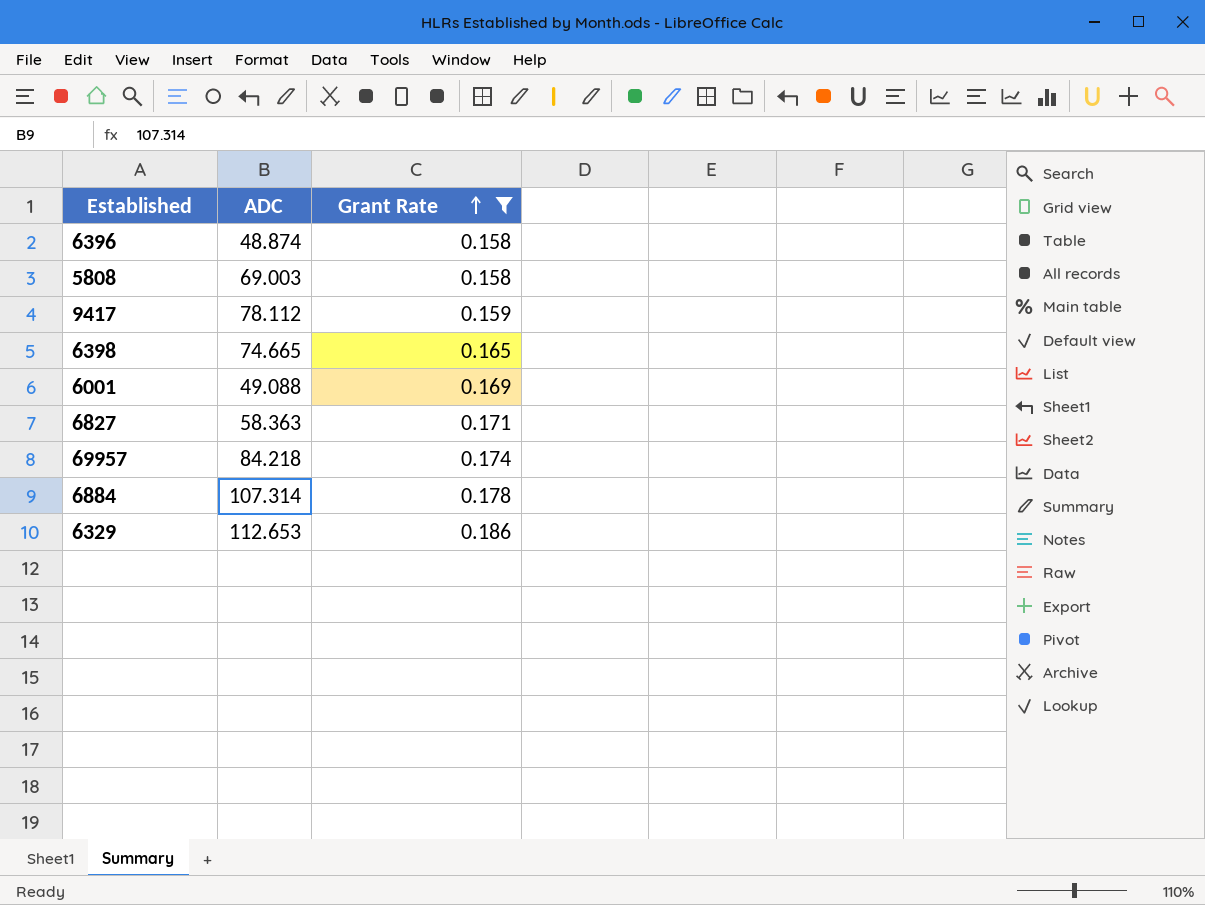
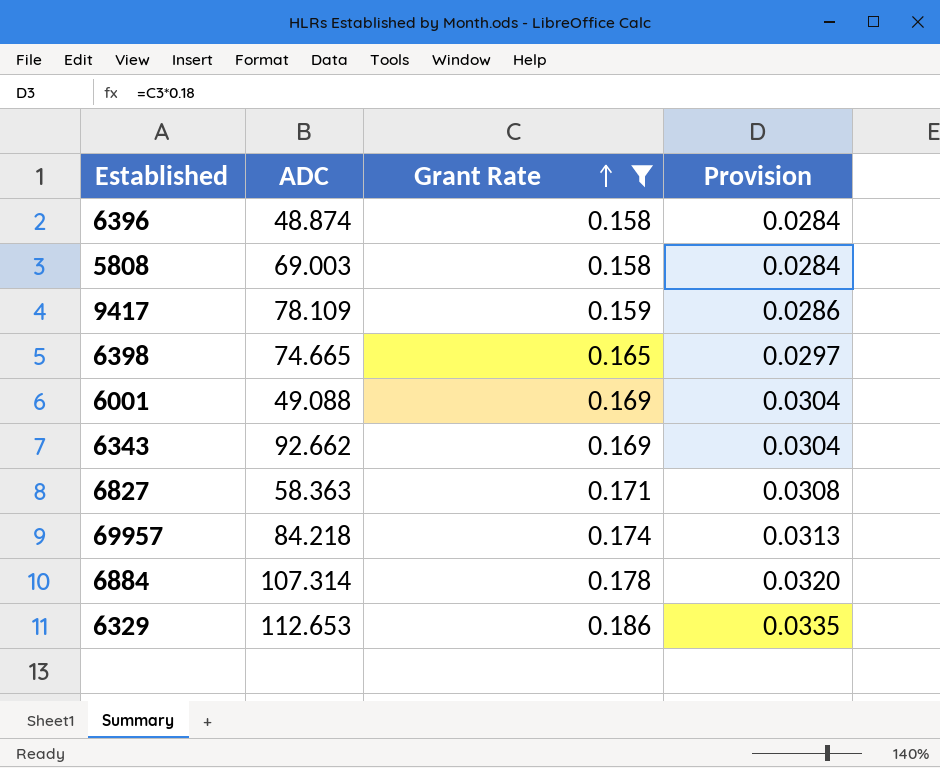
column Provision | formula: none -> [Grant Rate] * 0.18
9417 | ADC: 78.112 -> 78.109
row 6343: none -> 92.662 | 0.169 | 0.0304

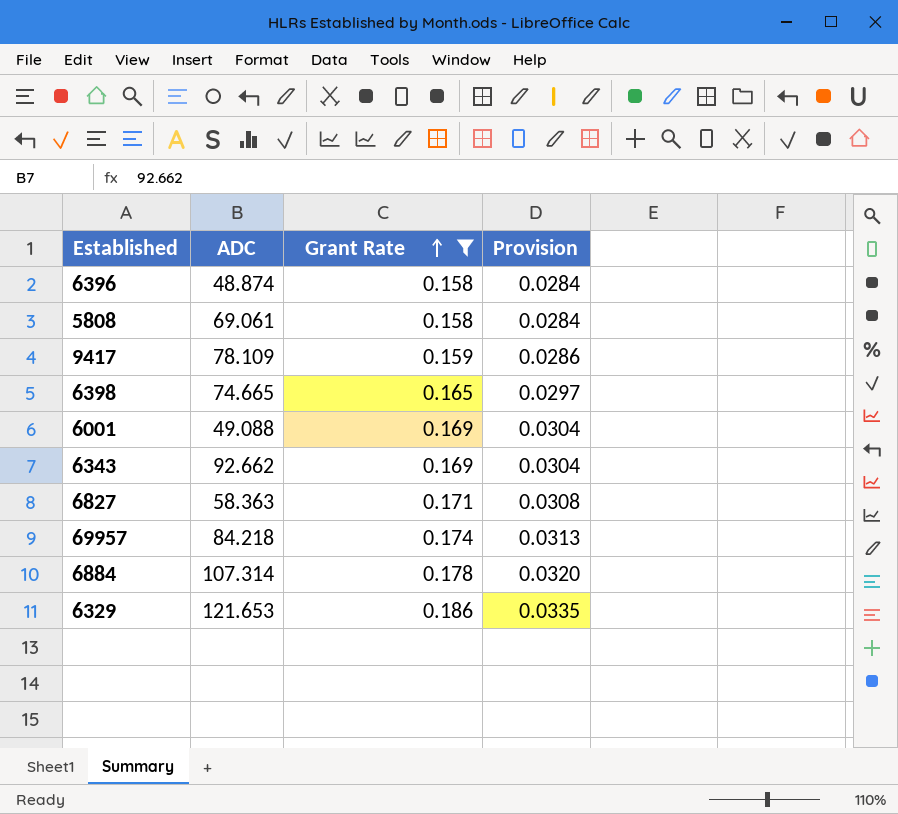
5808 | ADC: 69.003 -> 69.061
6329 | ADC: 112.653 -> 121.653

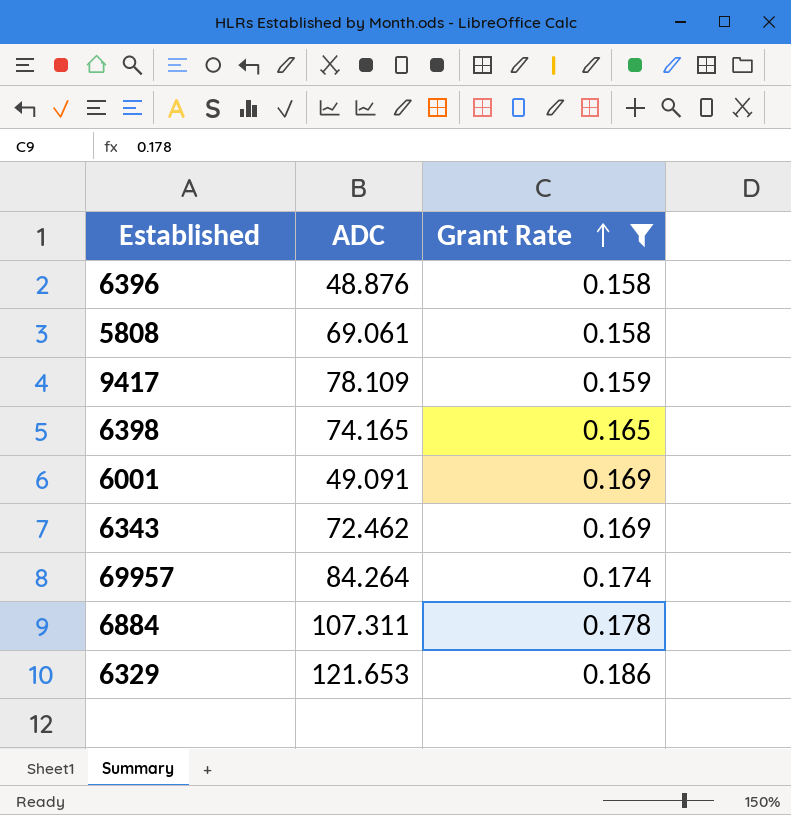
column Provision | formula: [Grant Rate] * 0.18 -> none
row 6827: 58.363 | 0.171 | 0.0308 -> none
6396 | ADC: 48.874 -> 48.876
6398 | ADC: 74.665 -> 74.165
6001 | ADC: 49.088 -> 49.091
6343 | ADC: 92.662 -> 72.462
69957 | ADC: 84.218 -> 84.264
6884 | ADC: 107.314 -> 107.311

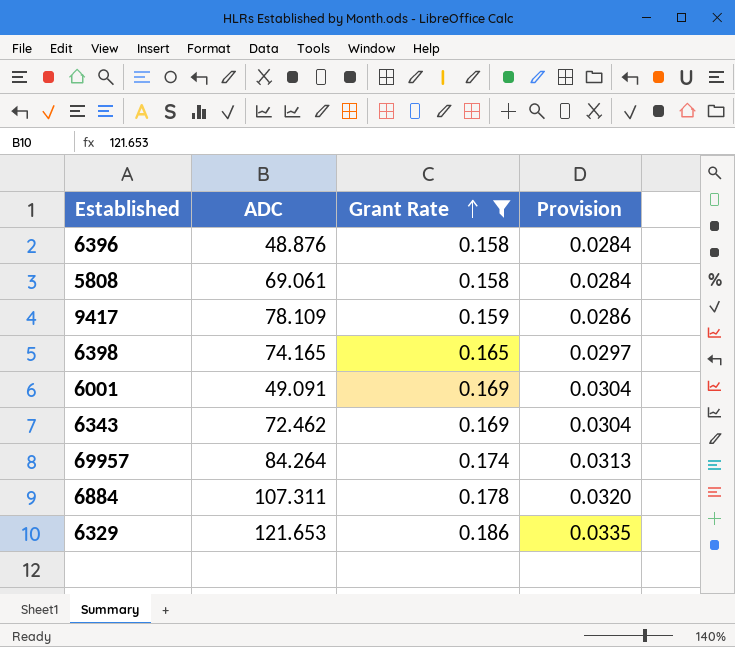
column Provision | formula: none -> [Grant Rate] * 0.18

